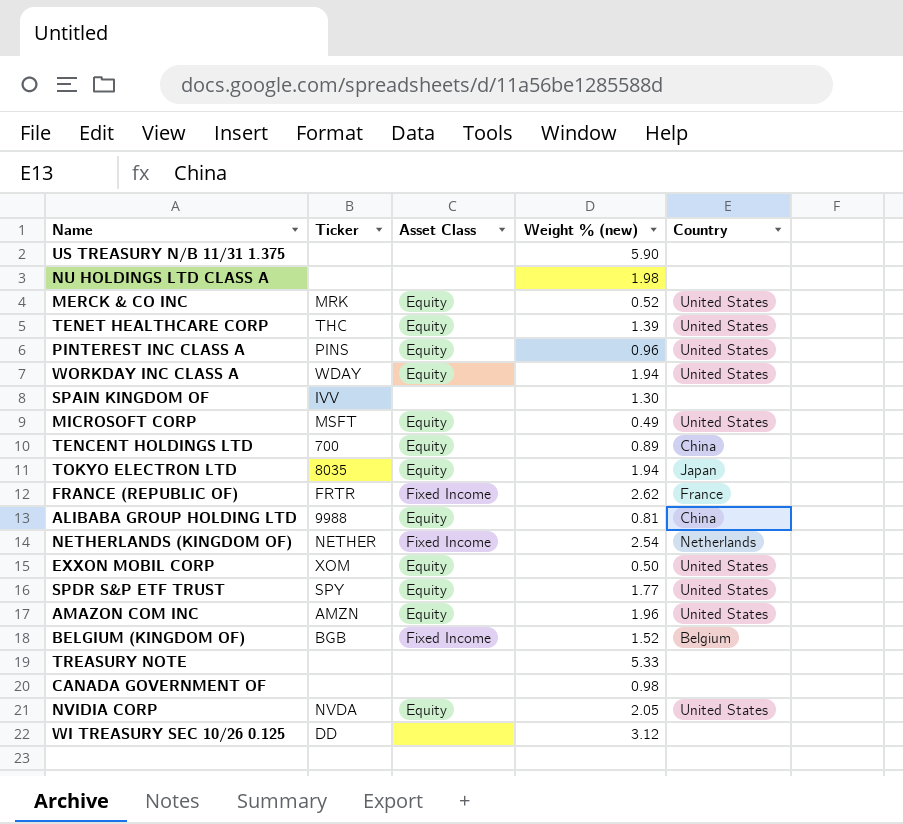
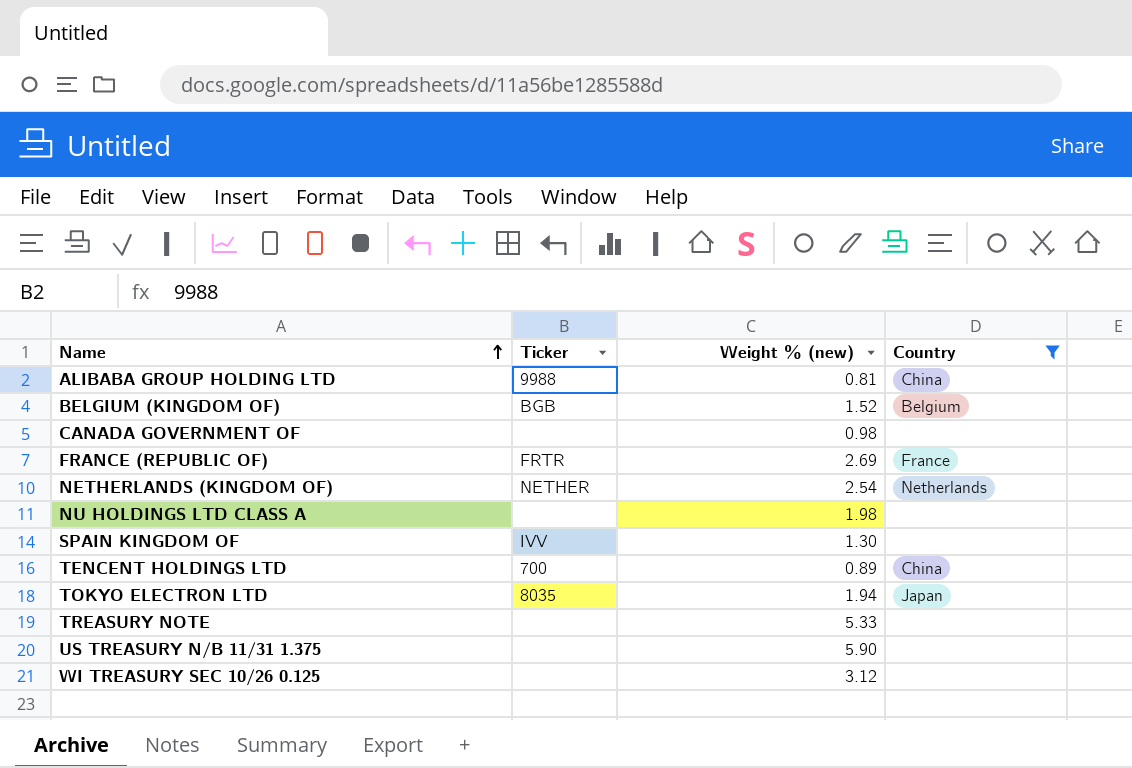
filter: none -> Country != United States
row order: none -> Name ascending
column Asset Class | position: 3 -> none
FRANCE (REPUBLIC OF) | Weight % (new): 2.62 -> 2.69
WI TREASURY SEC 10/26 0.125 | Ticker: DD -> none

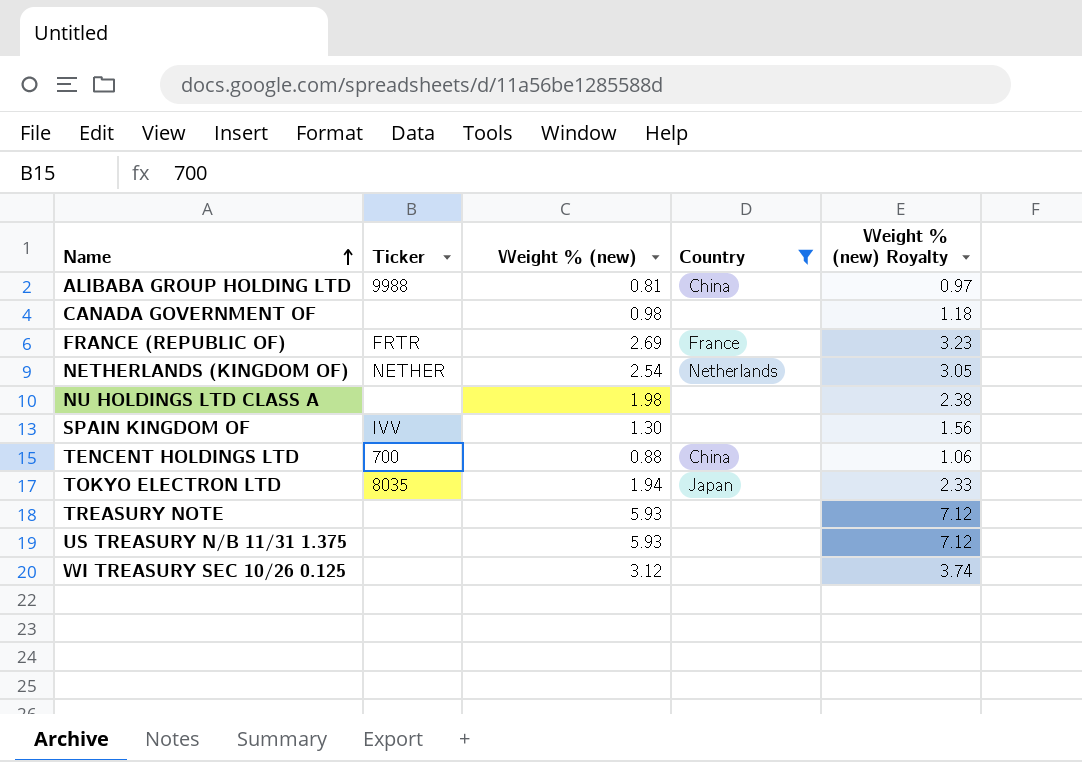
column Weight % (new) Royalty | formula: none -> [Weight % (new)] * 1.2
row BELGIUM (KINGDOM OF): BGB | 1.52 | Belgium -> none
TENCENT HOLDINGS LTD | Weight % (new): 0.89 -> 0.88
TREASURY NOTE | Weight % (new): 5.33 -> 5.93
US TREASURY N/B 11/31 1.375 | Weight % (new): 5.90 -> 5.93

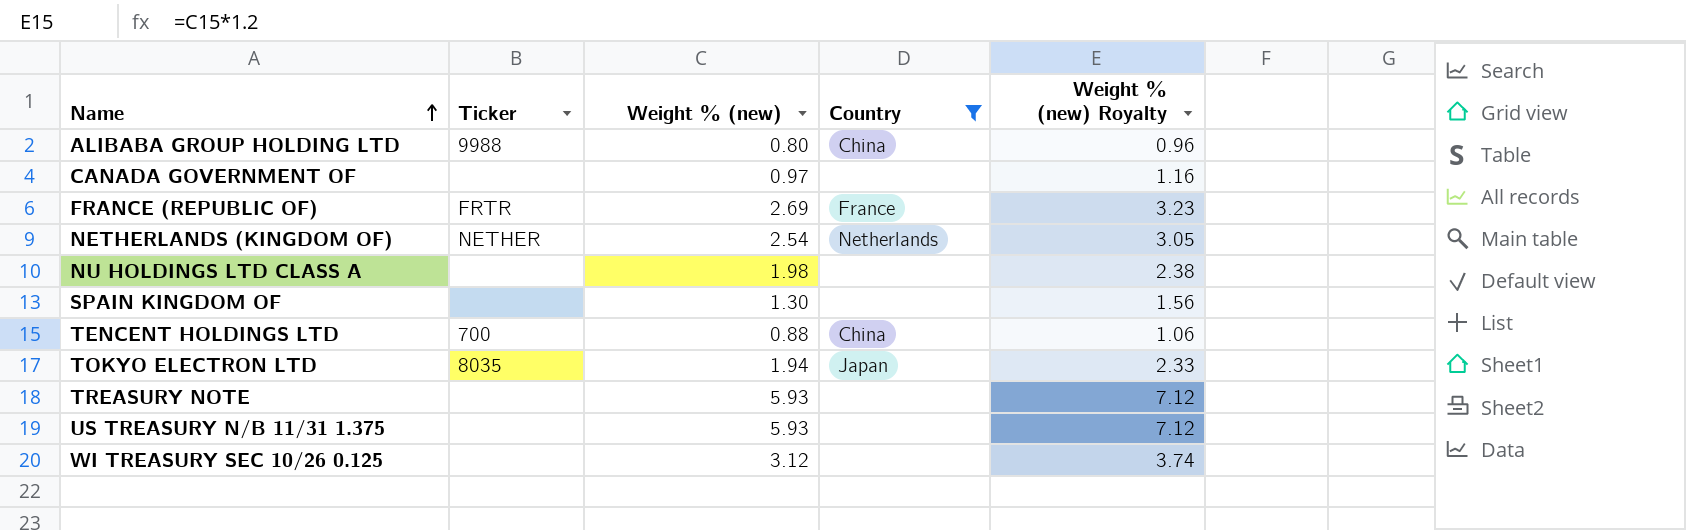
ALIBABA GROUP HOLDING LTD | Weight % (new): 0.81 -> 0.80
ALIBABA GROUP HOLDING LTD | Weight % (new) Royalty: 0.97 -> 0.96
CANADA GOVERNMENT OF | Weight % (new): 0.98 -> 0.97
CANADA GOVERNMENT OF | Weight % (new) Royalty: 1.18 -> 1.16
SPAIN KINGDOM OF | Ticker: IVV -> none

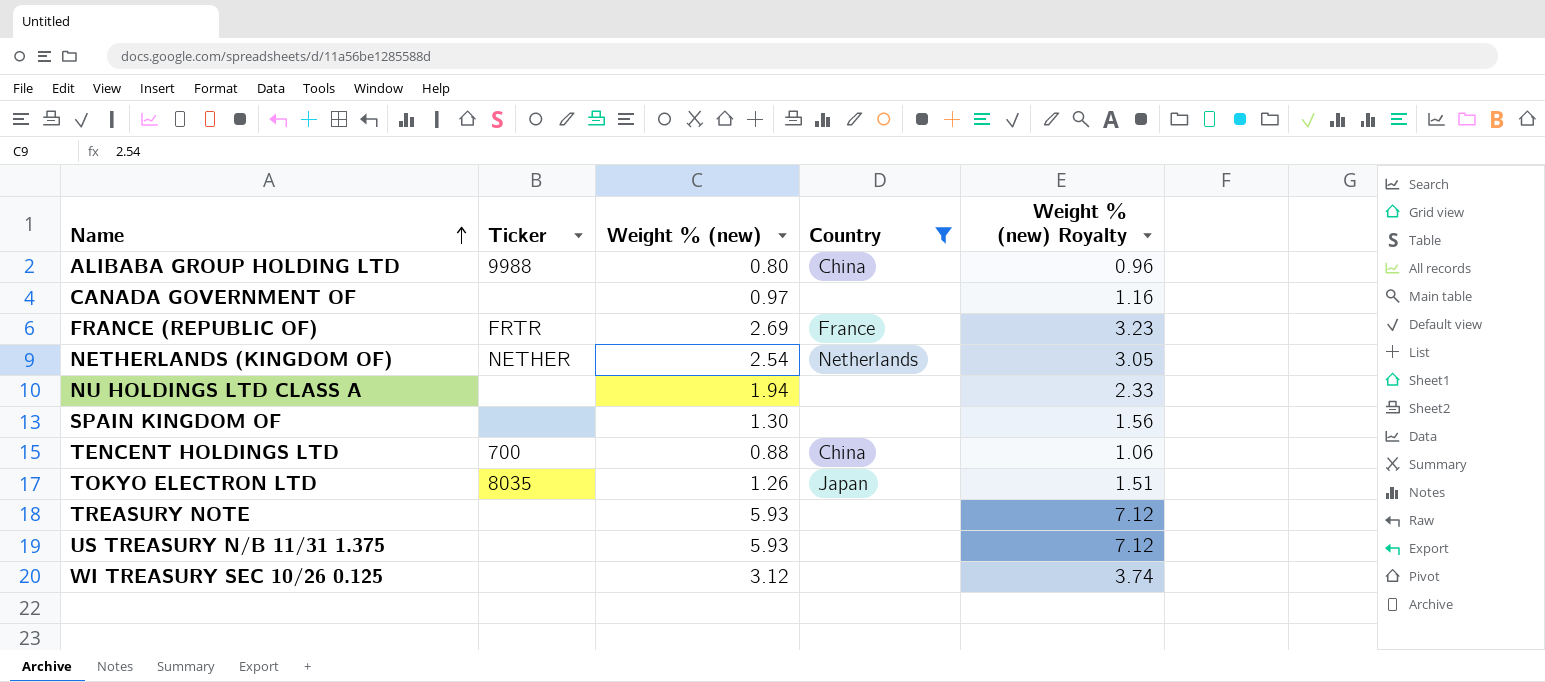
NU HOLDINGS LTD CLASS A | Weight % (new): 1.98 -> 1.94
NU HOLDINGS LTD CLASS A | Weight % (new) Royalty: 2.38 -> 2.33
TOKYO ELECTRON LTD | Weight % (new): 1.94 -> 1.26
TOKYO ELECTRON LTD | Weight % (new) Royalty: 2.33 -> 1.51

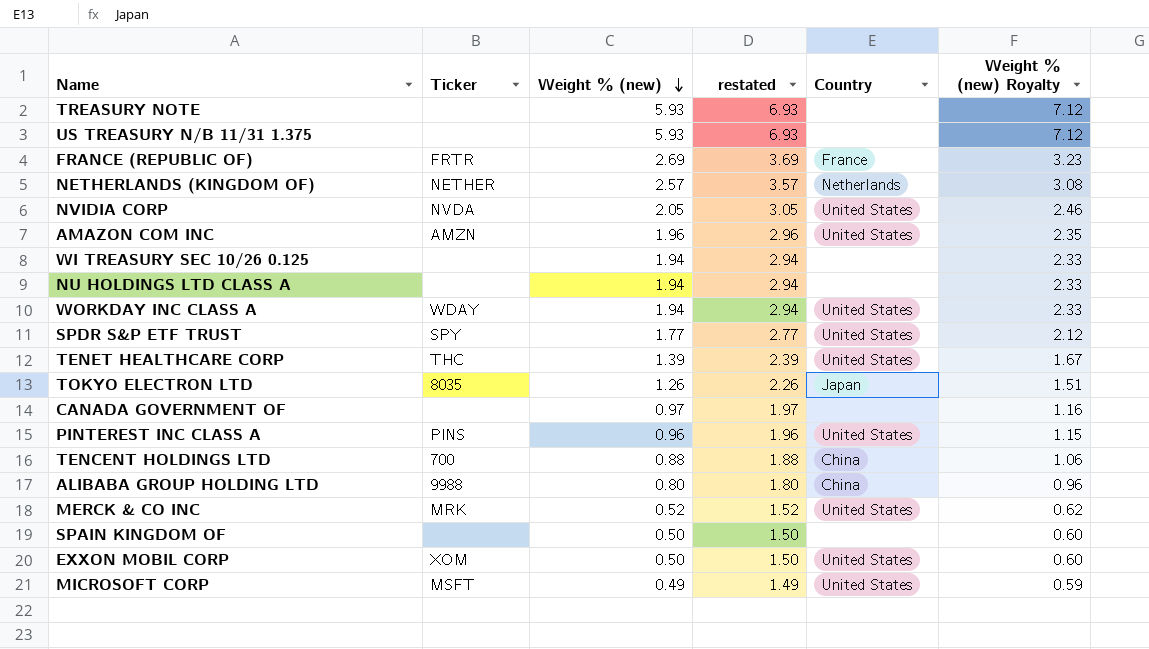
filter: Country != United States -> none
row order: Name ascending -> Weight % (new) descending
column restated | formula: none -> [Weight % (new)] + 1
NETHERLANDS (KINGDOM OF) | Weight % (new): 2.54 -> 2.57
NETHERLANDS (KINGDOM OF) | Weight % (new) Royalty: 3.05 -> 3.08
WI TREASURY SEC 10/26 0.125 | Weight % (new): 3.12 -> 1.94
WI TREASURY SEC 10/26 0.125 | Weight % (new) Royalty: 3.74 -> 2.33
SPAIN KINGDOM OF | Weight % (new): 1.30 -> 0.50
SPAIN KINGDOM OF | Weight % (new) Royalty: 1.56 -> 0.60

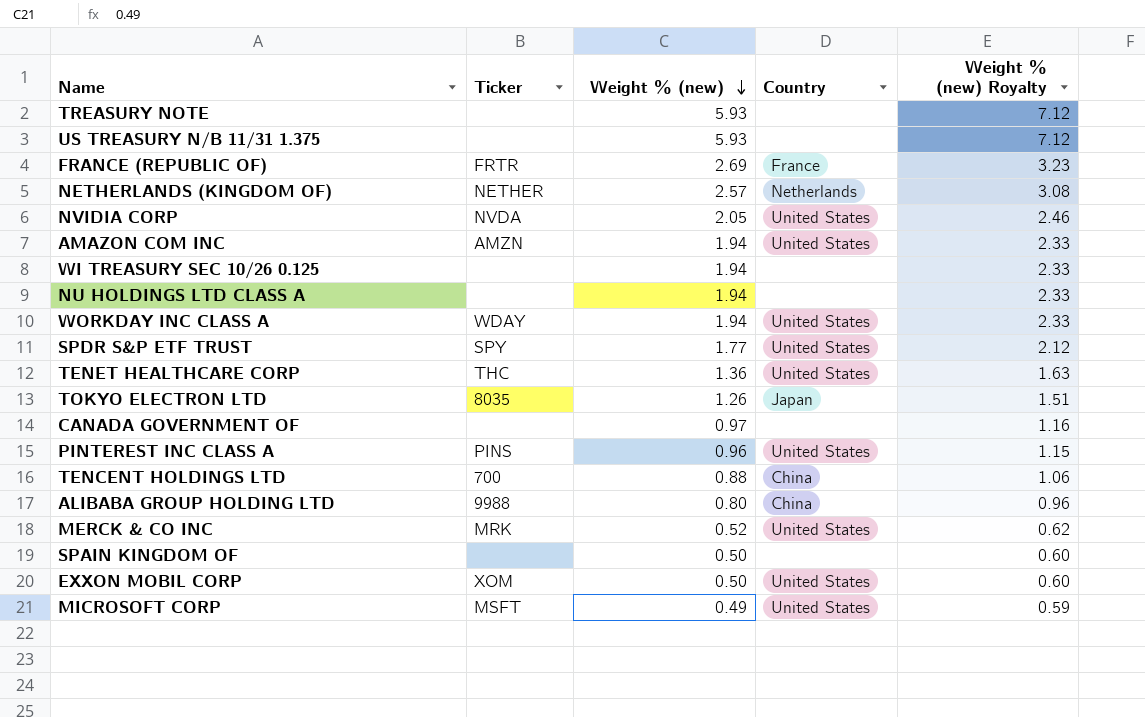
column restated | formula: [Weight % (new)] + 1 -> none
AMAZON COM INC | Weight % (new): 1.96 -> 1.94
AMAZON COM INC | Weight % (new) Royalty: 2.35 -> 2.33
TENET HEALTHCARE CORP | Weight % (new): 1.39 -> 1.36
TENET HEALTHCARE CORP | Weight % (new) Royalty: 1.67 -> 1.63

